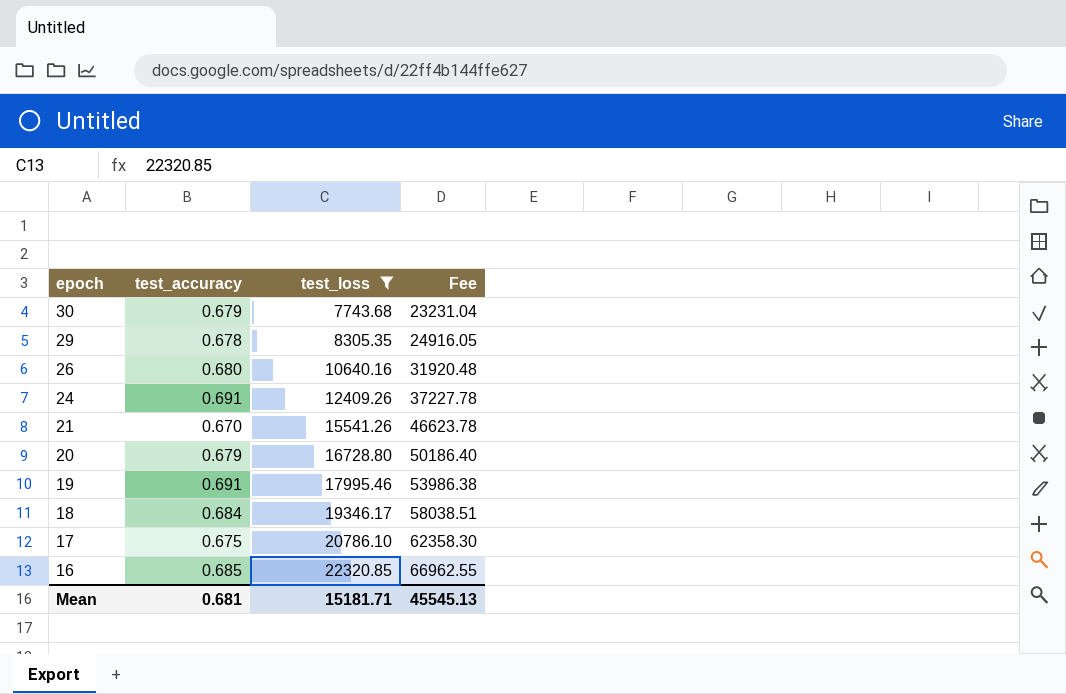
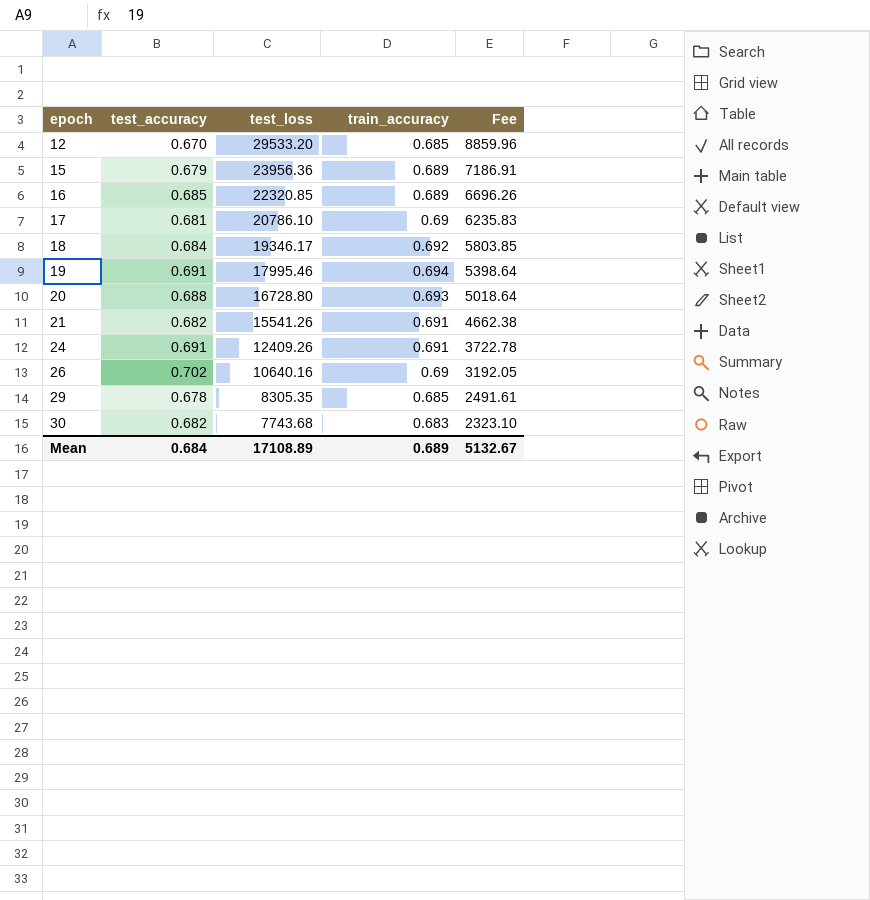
filter: test_loss <= 22320.85 -> none
row order: epoch descending -> epoch ascending
column train_accuracy | position: none -> 4
column Fee | formula: [test_loss] * 3 -> [test_loss] * 0.3
17 | test_accuracy: 0.675 -> 0.681
20 | test_accuracy: 0.679 -> 0.688
21 | test_accuracy: 0.670 -> 0.682
26 | test_accuracy: 0.680 -> 0.702
30 | test_accuracy: 0.679 -> 0.682
Mean | test_accuracy: 0.681 -> 0.684
Mean | test_loss: 15181.71 -> 17108.89
Mean | Fee: 45545.13 -> 5132.67

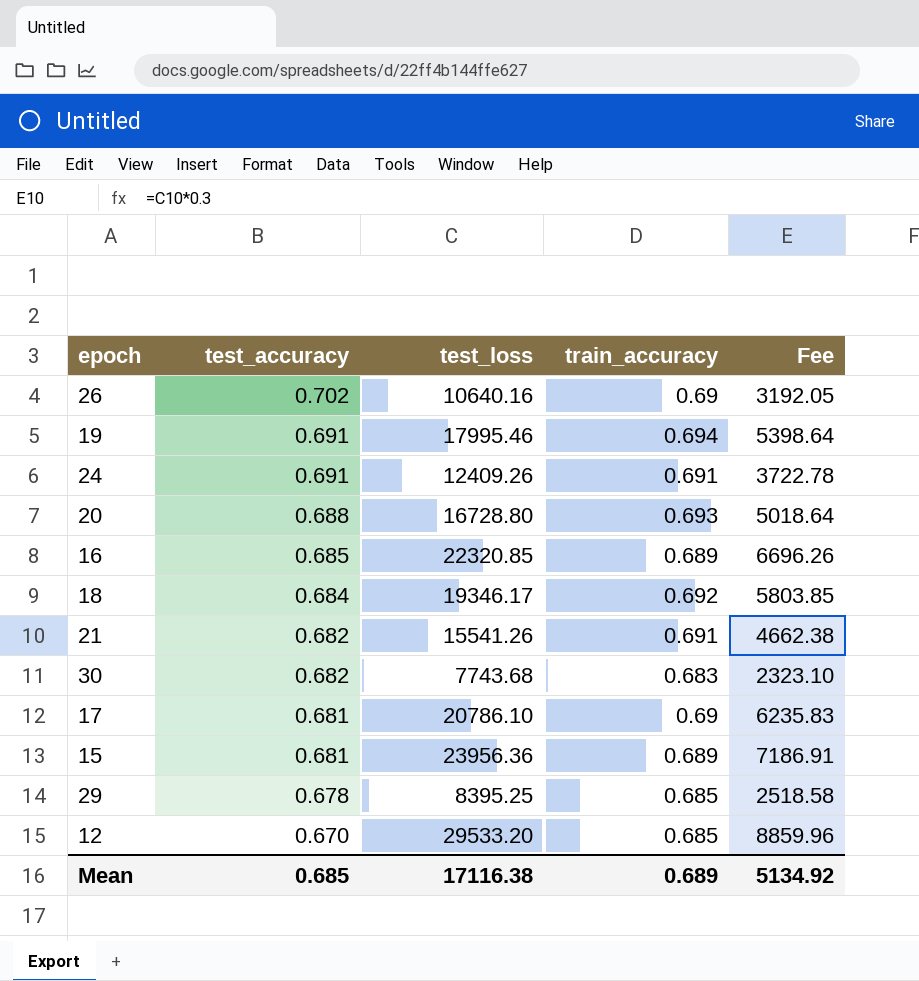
row order: epoch ascending -> test_accuracy descending
15 | test_accuracy: 0.679 -> 0.681
29 | test_loss: 8305.35 -> 8395.25
29 | Fee: 2491.61 -> 2518.58
Mean | test_accuracy: 0.684 -> 0.685
Mean | test_loss: 17108.89 -> 17116.38
Mean | Fee: 5132.67 -> 5134.92

